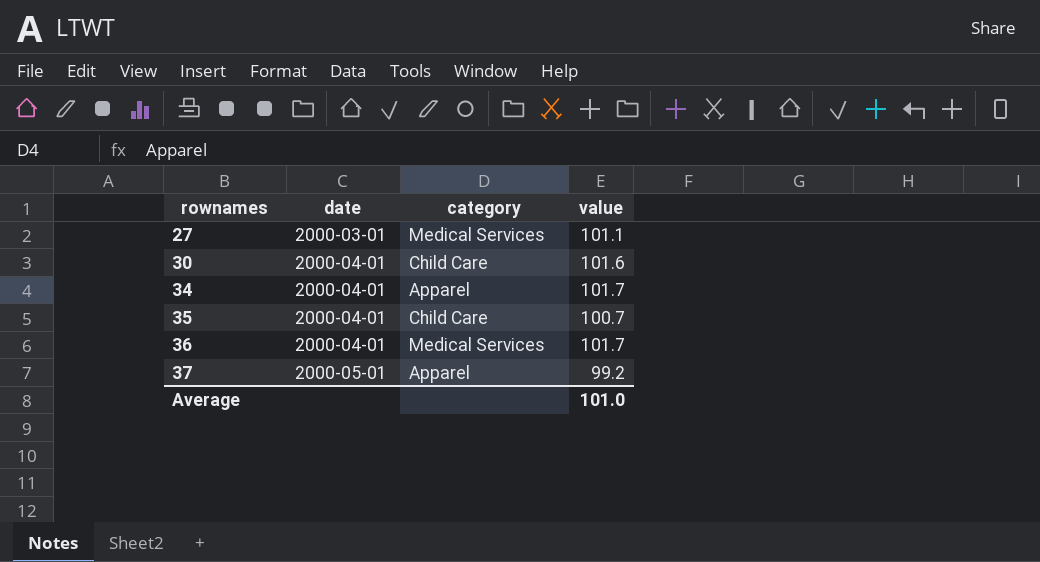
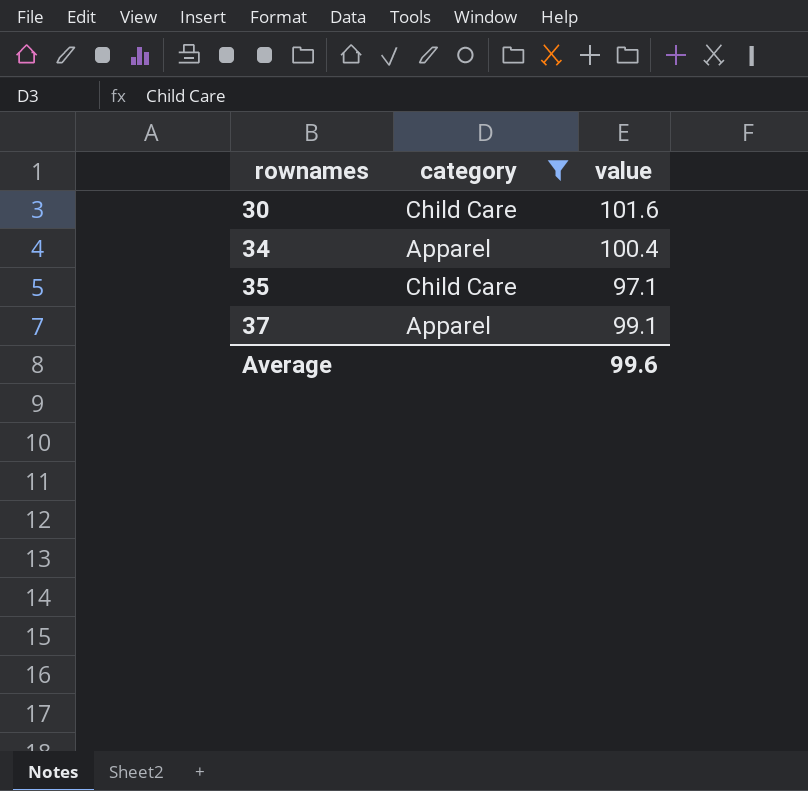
filter: none -> category != Medical Services
column date | position: 2 -> none
34 | value: 101.7 -> 100.4
35 | value: 100.7 -> 97.1
37 | value: 99.2 -> 99.1
Average | value: 101.0 -> 99.6

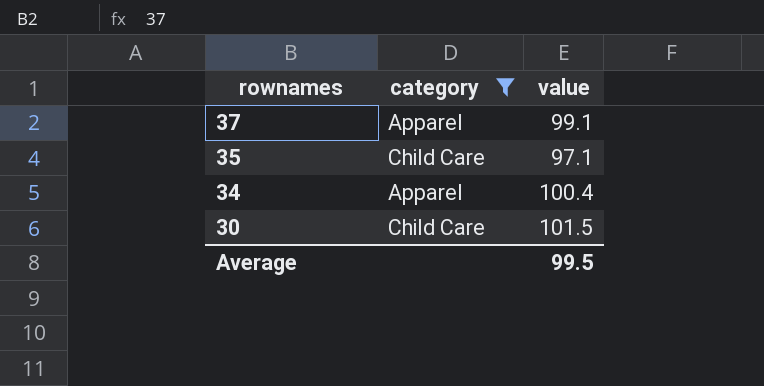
row order: rownames ascending -> rownames descending
30 | value: 101.6 -> 101.5
Average | value: 99.6 -> 99.5

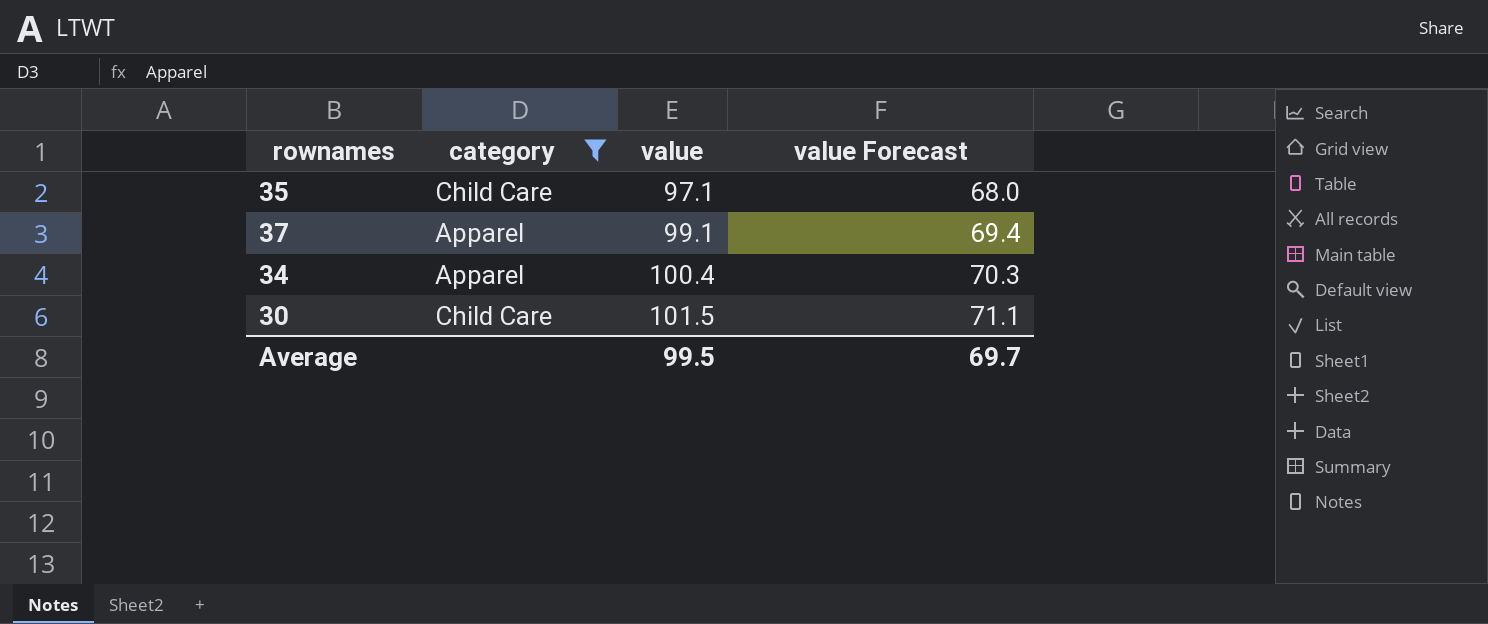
row order: rownames descending -> value ascending
column value Forecast | formula: none -> [value] * 0.7

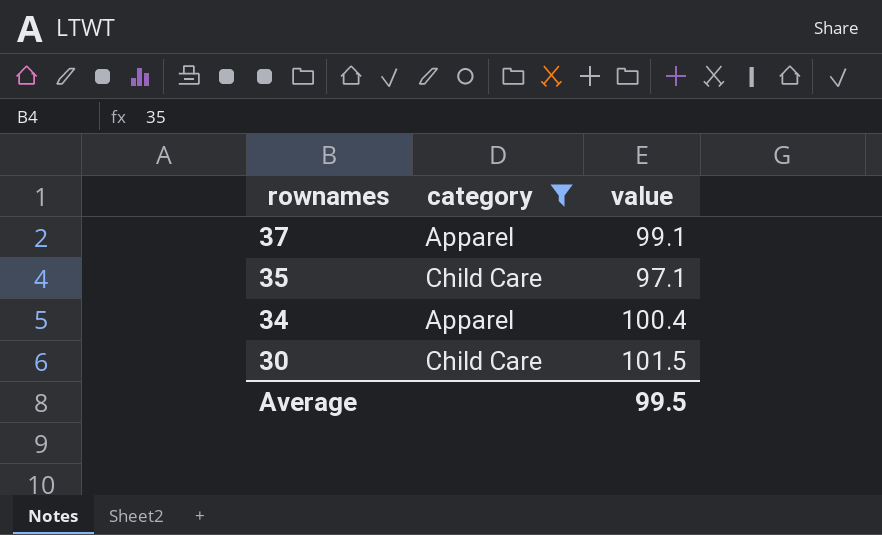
row order: value ascending -> rownames descending
column value Forecast | formula: [value] * 0.7 -> none

